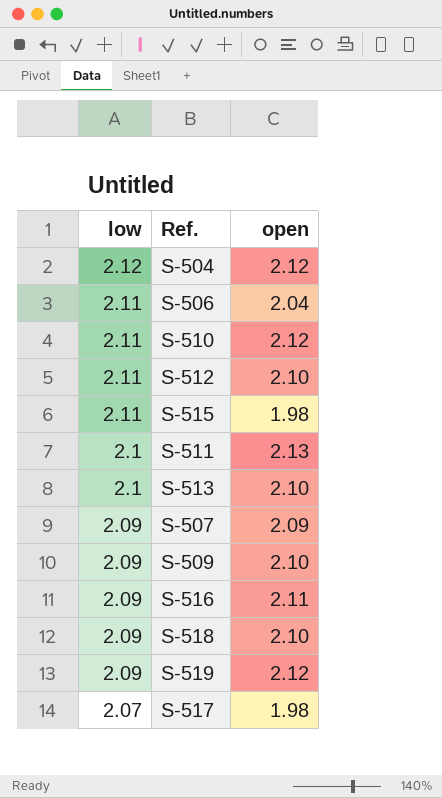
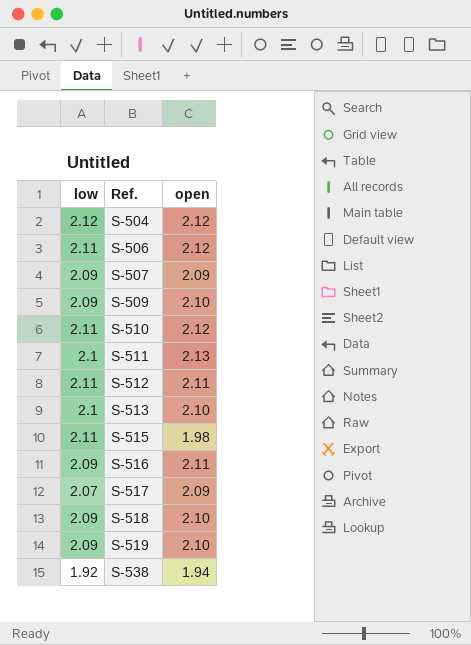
row order: low descending -> Ref. ascending
S-506 | open: 2.04 -> 2.12
S-512 | open: 2.10 -> 2.11
S-517 | open: 1.98 -> 2.09
S-519 | open: 2.12 -> 2.10
row S-538: none -> 1.92 | 1.94

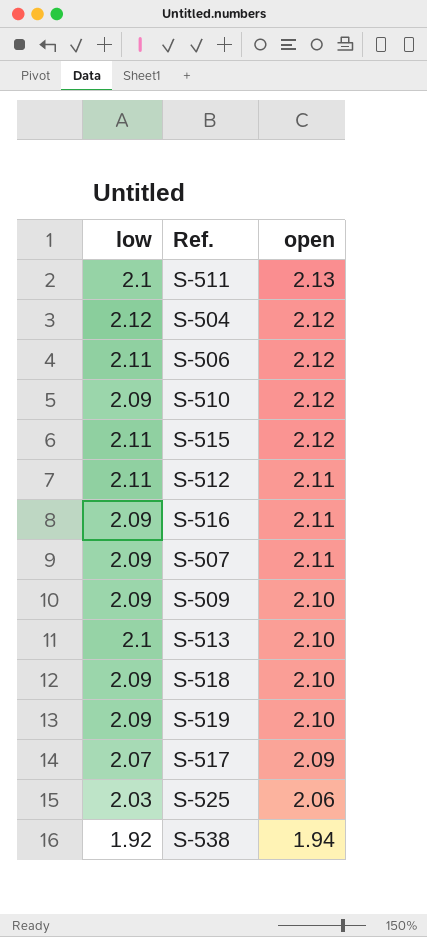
row order: Ref. ascending -> open descending
S-510 | low: 2.11 -> 2.09
S-515 | open: 1.98 -> 2.12
S-507 | open: 2.09 -> 2.11
row S-525: none -> 2.03 | 2.06

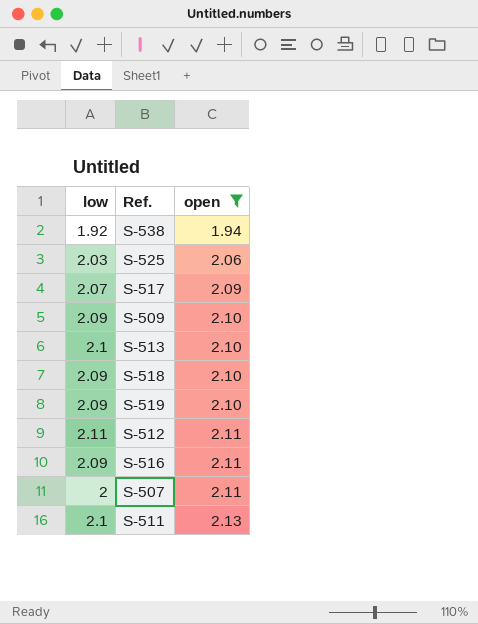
filter: none -> open != 2.12
row order: open descending -> open ascending
S-507 | low: 2.09 -> 2

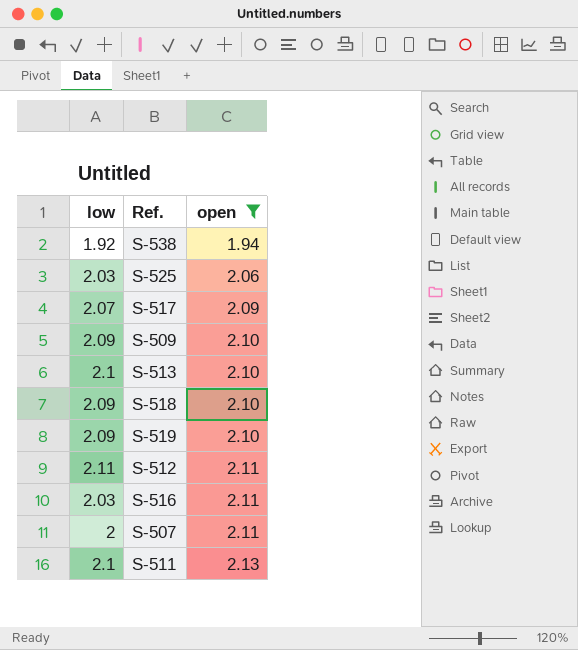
S-516 | low: 2.09 -> 2.03

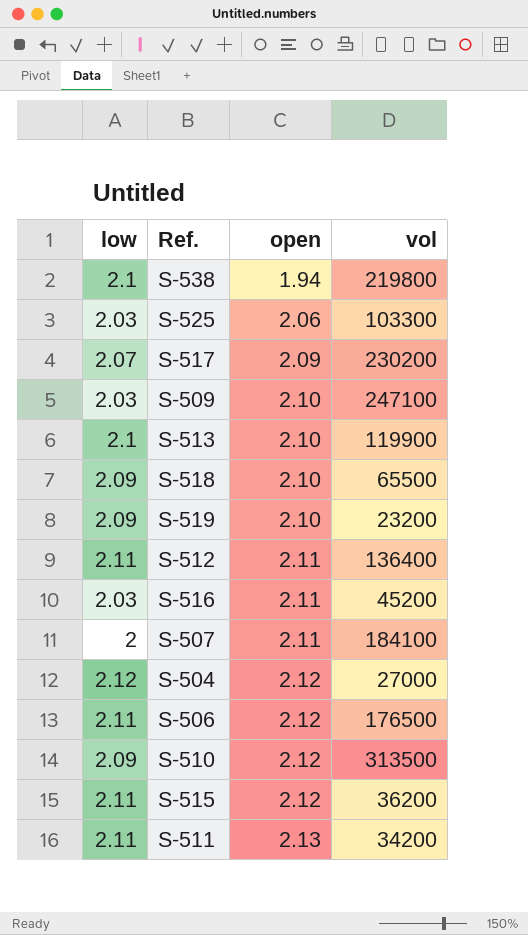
filter: open != 2.12 -> none
column vol | position: none -> 4
S-538 | low: 1.92 -> 2.1
S-509 | low: 2.09 -> 2.03
S-511 | low: 2.1 -> 2.11

